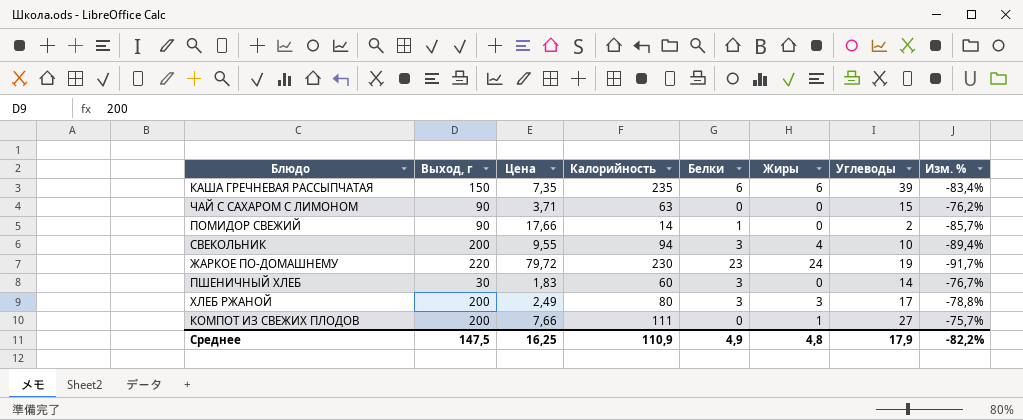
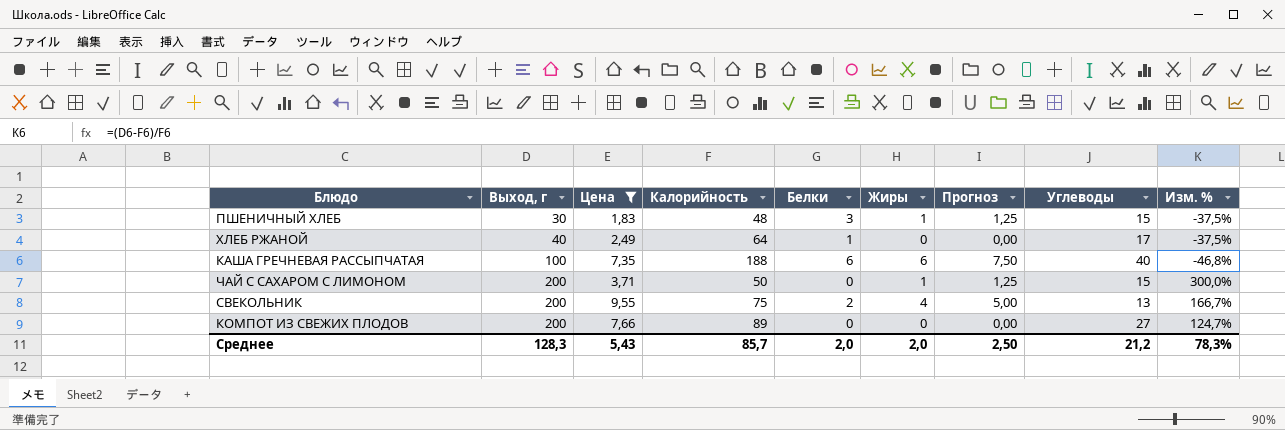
filter: none -> Цена <= 9,55
row order: none -> Выход, г ascending
column Прогноз | formula: none -> [Жиры] * 1,25
column Изм. % | formula: ([Углеводы] - [Калорийность]) / [Калорийность] -> ([Выход, г] - [Калорийность]) / [Калорийность]
ПШЕНИЧНЫЙ ХЛЕБ | Калорийность: 60 -> 48
ПШЕНИЧНЫЙ ХЛЕБ | Жиры: 0 -> 1
ПШЕНИЧНЫЙ ХЛЕБ | Углеводы: 14 -> 15
ХЛЕБ РЖАНОЙ | Выход, г: 200 -> 40
ХЛЕБ РЖАНОЙ | Калорийность: 80 -> 64
ХЛЕБ РЖАНОЙ | Белки: 3 -> 1
ХЛЕБ РЖАНОЙ | Жиры: 3 -> 0
КАША ГРЕЧНЕВАЯ РАССЫПЧАТАЯ | Выход, г: 150 -> 100
КАША ГРЕЧНЕВАЯ РАССЫПЧАТАЯ | Калорийность: 235 -> 188
КАША ГРЕЧНЕВАЯ РАССЫПЧАТАЯ | Углеводы: 39 -> 40
ЧАЙ С САХАРОМ С ЛИМОНОМ | Выход, г: 90 -> 200
ЧАЙ С САХАРОМ С ЛИМОНОМ | Калорийность: 63 -> 50
ЧАЙ С САХАРОМ С ЛИМОНОМ | Жиры: 0 -> 1
СВЕКОЛЬНИК | Калорийность: 94 -> 75
СВЕКОЛЬНИК | Белки: 3 -> 2
СВЕКОЛЬНИК | Углеводы: 10 -> 13
КОМПОТ ИЗ СВЕЖИХ ПЛОДОВ | Калорийность: 111 -> 89
КОМПОТ ИЗ СВЕЖИХ ПЛОДОВ | Жиры: 1 -> 0
Среднее | Выход, г: 147,5 -> 128,3
Среднее | Цена: 16,25 -> 5,43
Среднее | Калорийность: 110,9 -> 85,7
Среднее | Белки: 4,9 -> 2,0
Среднее | Жиры: 4,8 -> 2,0
Среднее | Углеводы: 17,9 -> 21,2
Среднее | Изм. %: -82,2% -> 78,3%

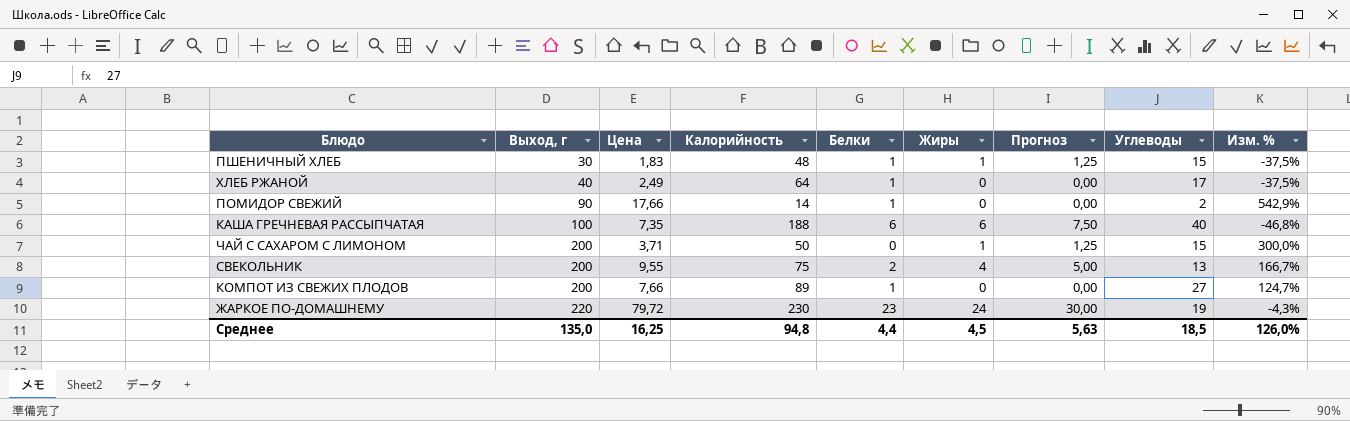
filter: Цена <= 9,55 -> none
ПШЕНИЧНЫЙ ХЛЕБ | Белки: 3 -> 1
КОМПОТ ИЗ СВЕЖИХ ПЛОДОВ | Белки: 0 -> 1
Среднее | Выход, г: 128,3 -> 135,0
Среднее | Цена: 5,43 -> 16,25
Среднее | Калорийность: 85,7 -> 94,8
Среднее | Белки: 2,0 -> 4,4
Среднее | Жиры: 2,0 -> 4,5
Среднее | Прогноз: 2,50 -> 5,63
Среднее | Углеводы: 21,2 -> 18,5
Среднее | Изм. %: 78,3% -> 126,0%

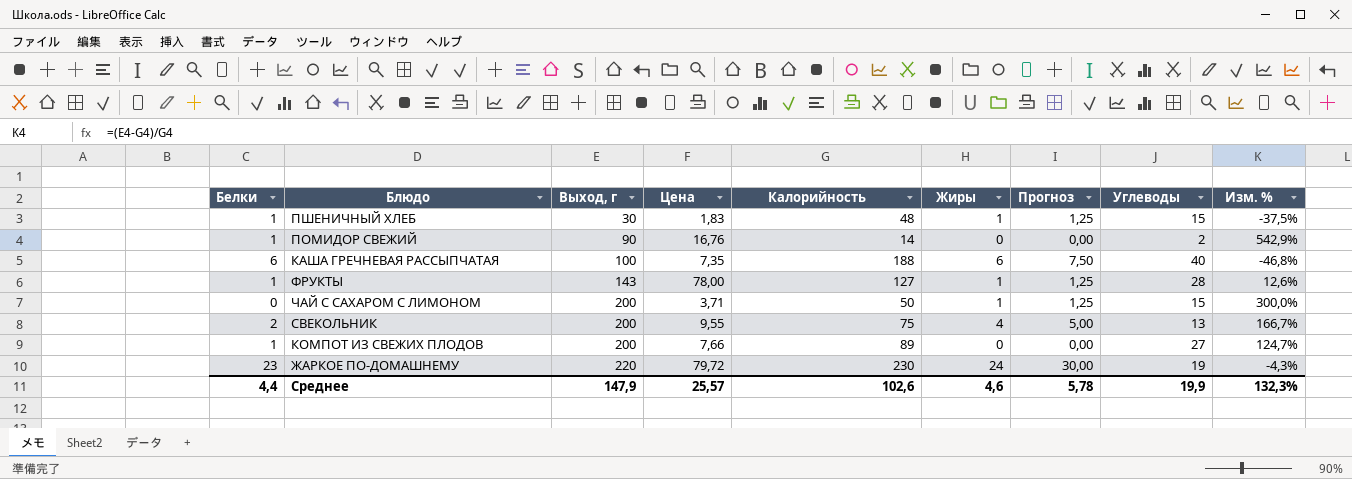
column Белки | position: 5 -> 1
row ХЛЕБ РЖАНОЙ: 40 | 2,49 | 64 | 1 | 0 | 0,00 | 17 | -37,5% -> none
ПОМИДОР СВЕЖИЙ | Цена: 17,66 -> 16,76
row ФРУКТЫ: none -> 1 | 143 | 78,00 | 127 | 1 | 1,25 | 28 | 12,6%
Среднее | Выход, г: 135,0 -> 147,9
Среднее | Цена: 16,25 -> 25,57
Среднее | Калорийность: 94,8 -> 102,6
Среднее | Жиры: 4,5 -> 4,6
Среднее | Прогноз: 5,63 -> 5,78
Среднее | Углеводы: 18,5 -> 19,9
Среднее | Изм. %: 126,0% -> 132,3%

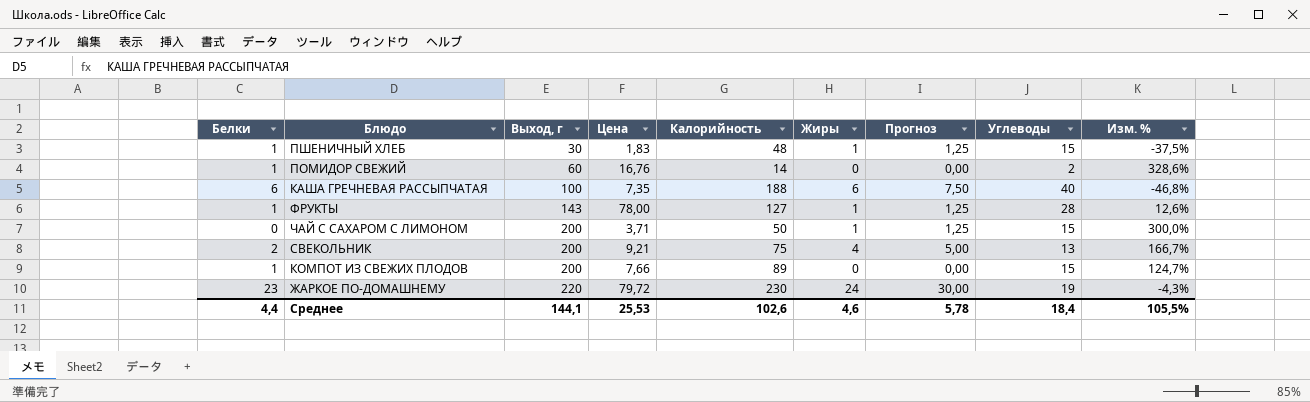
ПОМИДОР СВЕЖИЙ | Выход, г: 90 -> 60
ПОМИДОР СВЕЖИЙ | Изм. %: 542,9% -> 328,6%
СВЕКОЛЬНИК | Цена: 9,55 -> 9,21
КОМПОТ ИЗ СВЕЖИХ ПЛОДОВ | Углеводы: 27 -> 15
Среднее | Выход, г: 147,9 -> 144,1
Среднее | Цена: 25,57 -> 25,53
Среднее | Углеводы: 19,9 -> 18,4
Среднее | Изм. %: 132,3% -> 105,5%

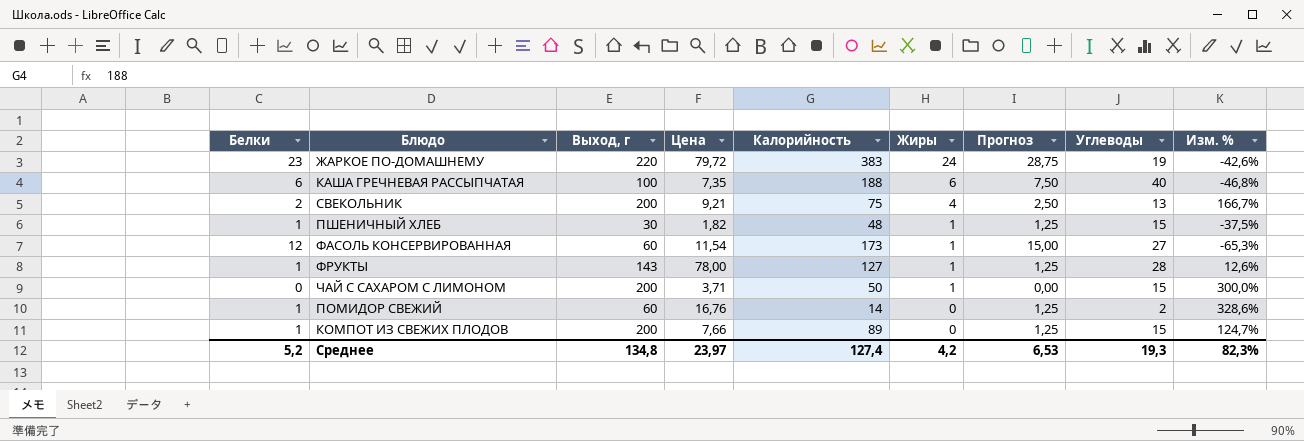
row order: Выход, г ascending -> Жиры descending
column Прогноз | formula: [Жиры] * 1,25 -> [Белки] * 1,25
ЖАРКОЕ ПО-ДОМАШНЕМУ | Калорийность: 230 -> 383
ЖАРКОЕ ПО-ДОМАШНЕМУ | Изм. %: -4,3% -> -42,6%
ПШЕНИЧНЫЙ ХЛЕБ | Цена: 1,83 -> 1,82
row ФАСОЛЬ КОНСЕРВИРОВАННАЯ: none -> 12 | 60 | 11,54 | 173 | 1 | 15,00 | 27 | -65,3%
Среднее | Белки: 4,4 -> 5,2
Среднее | Выход, г: 144,1 -> 134,8
Среднее | Цена: 25,53 -> 23,97
Среднее | Калорийность: 102,6 -> 127,4
Среднее | Жиры: 4,6 -> 4,2
Среднее | Прогноз: 5,78 -> 6,53
Среднее | Углеводы: 18,4 -> 19,3
Среднее | Изм. %: 105,5% -> 82,3%

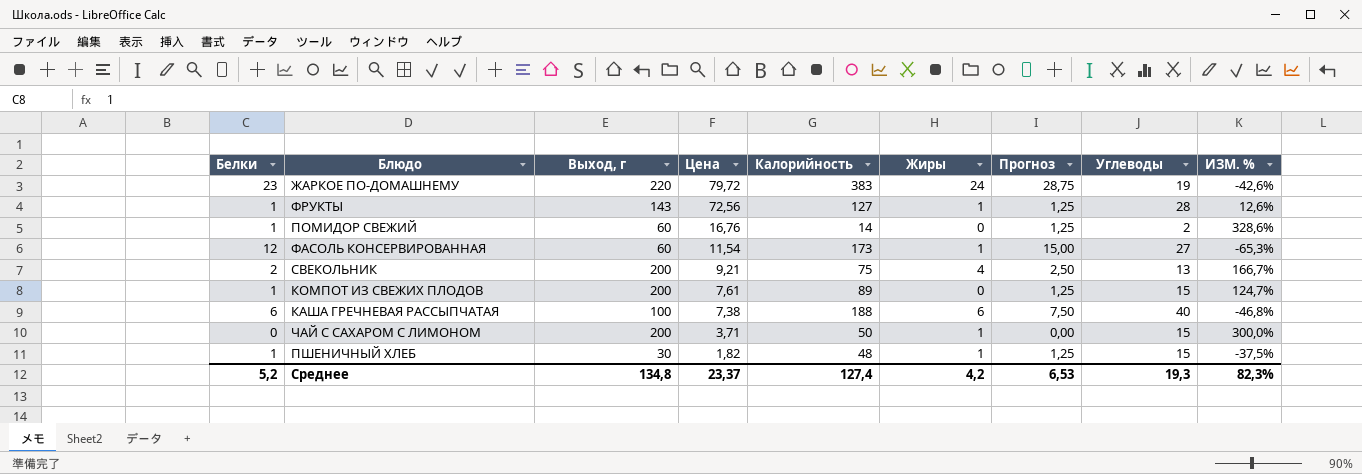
row order: Жиры descending -> Цена descending
column name: Изм. % -> ИЗМ. %
ФРУКТЫ | Цена: 78,00 -> 72,56
КОМПОТ ИЗ СВЕЖИХ ПЛОДОВ | Цена: 7,66 -> 7,61
КАША ГРЕЧНЕВАЯ РАССЫПЧАТАЯ | Цена: 7,35 -> 7,38
Среднее | Цена: 23,97 -> 23,37

